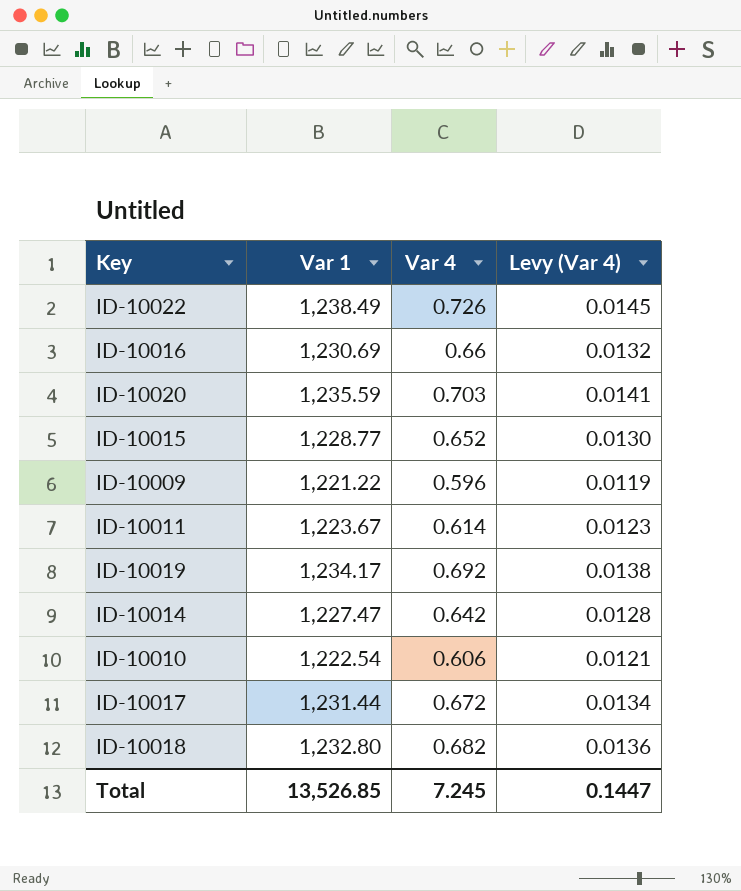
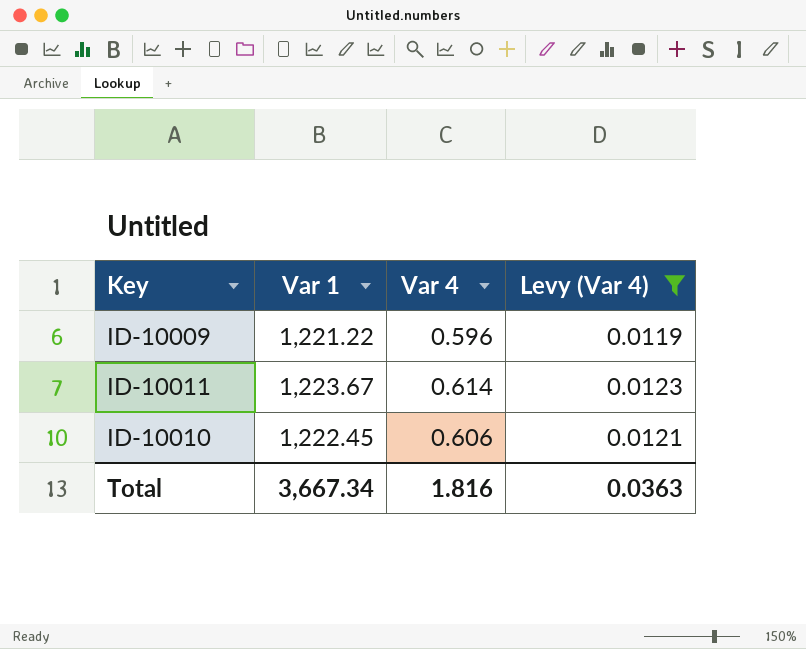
filter: none -> Levy (Var 4) <= 0.0123
ID-10010 | Var 1: 1,222.54 -> 1,222.45
Total | Var 1: 13,526.85 -> 3,667.34
Total | Var 4: 7.245 -> 1.816
Total | Levy (Var 4): 0.1447 -> 0.0363

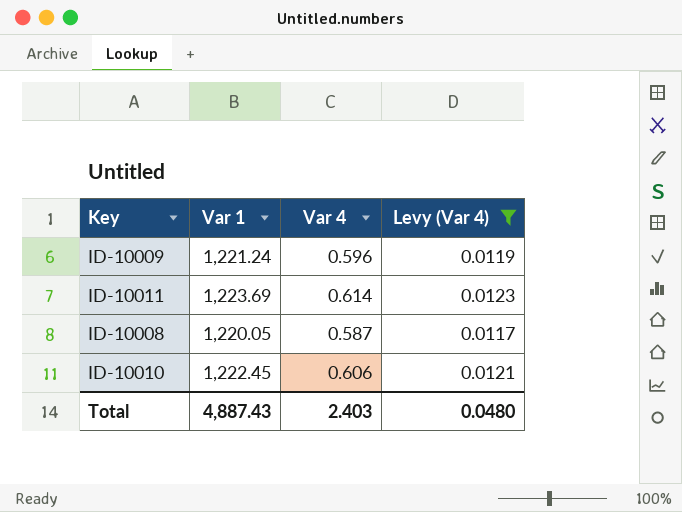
ID-10009 | Var 1: 1,221.22 -> 1,221.24
ID-10011 | Var 1: 1,223.67 -> 1,223.69
row ID-10008: none -> 1,220.05 | 0.587 | 0.0117
Total | Var 1: 3,667.34 -> 4,887.43
Total | Var 4: 1.816 -> 2.403
Total | Levy (Var 4): 0.0363 -> 0.0480

